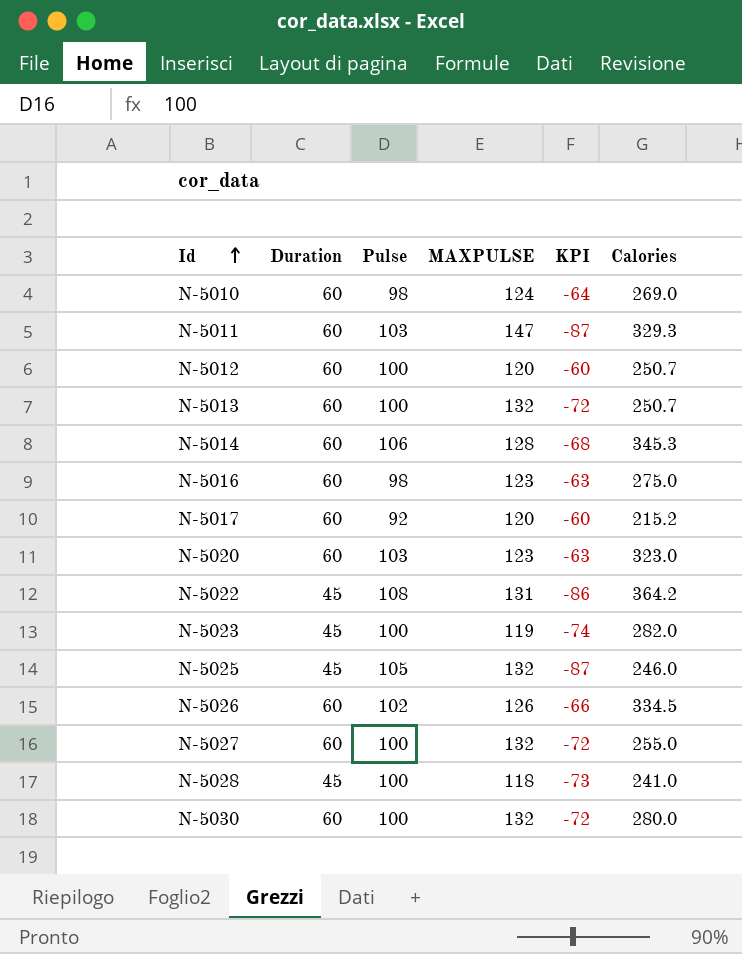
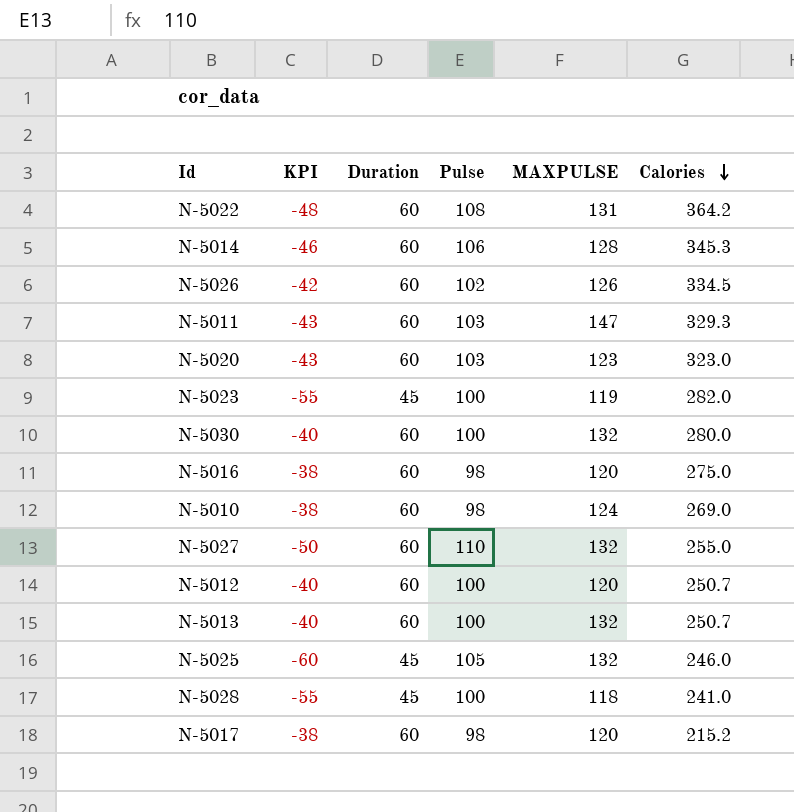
row order: Id ascending -> Calories descending
column KPI | formula: [Duration] - [MAXPULSE] -> [Duration] - [Pulse]
column KPI | position: 5 -> 2
N-5022 | Duration: 45 -> 60
N-5016 | MAXPULSE: 123 -> 120
N-5027 | Pulse: 100 -> 110
N-5017 | Pulse: 92 -> 98

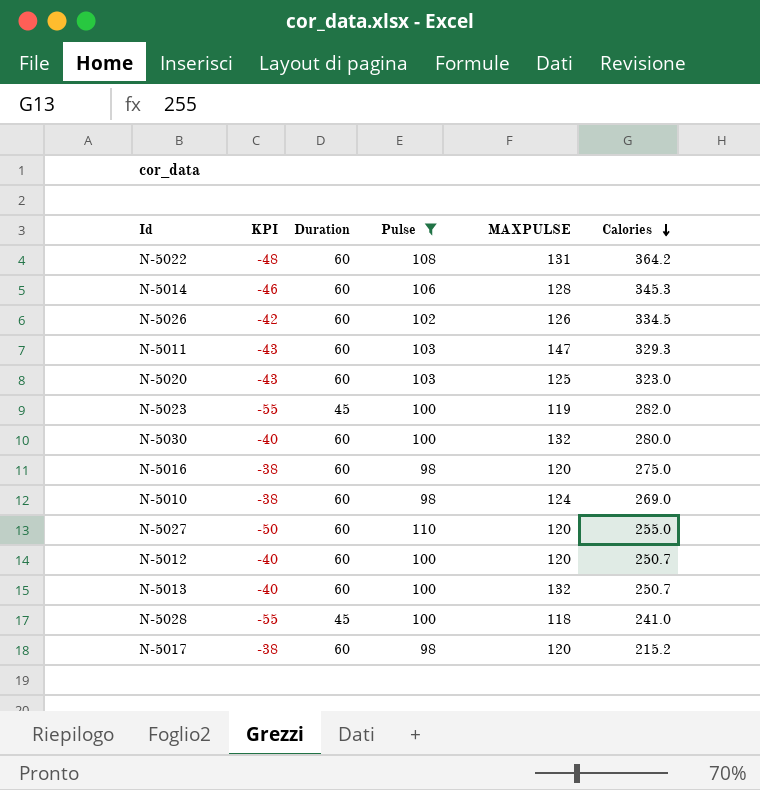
filter: none -> Pulse != 105
N-5020 | MAXPULSE: 123 -> 125
N-5027 | MAXPULSE: 132 -> 120

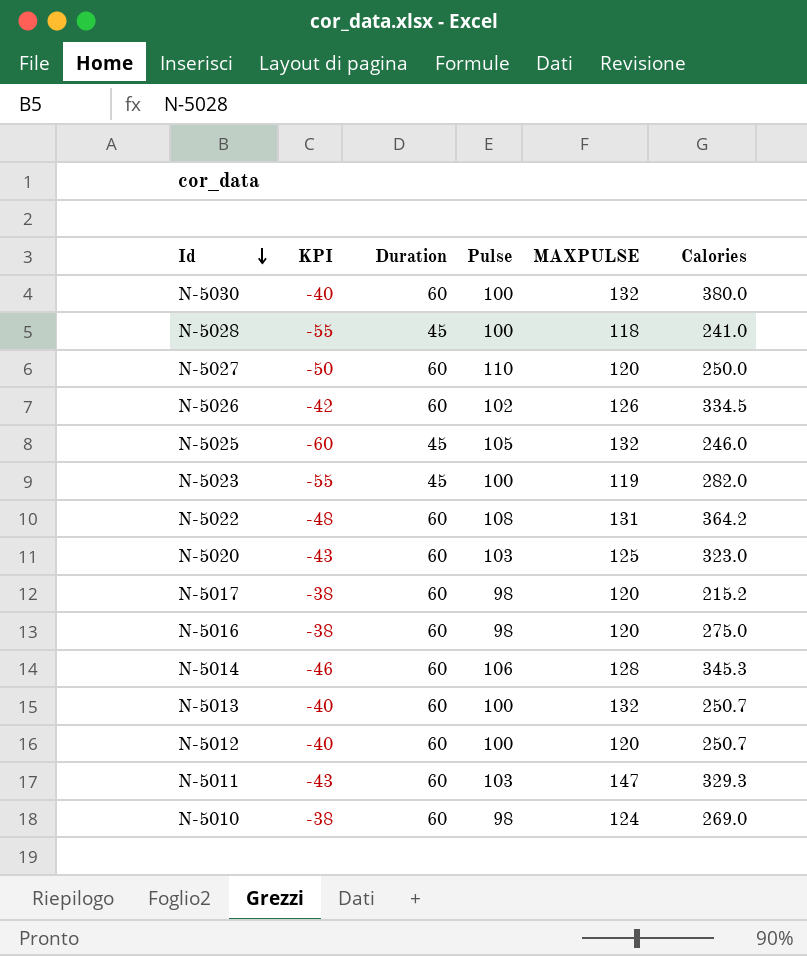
filter: Pulse != 105 -> none
row order: Calories descending -> Id descending
N-5030 | Calories: 280.0 -> 380.0
N-5027 | Calories: 255.0 -> 250.0

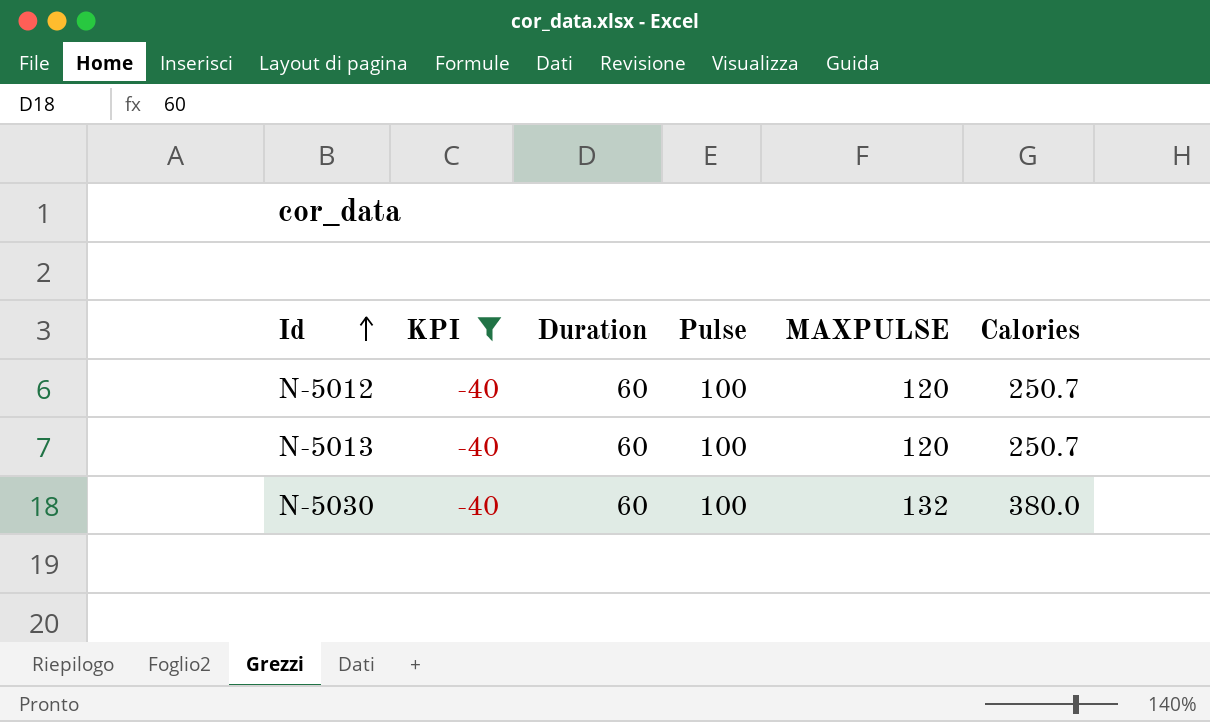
filter: none -> KPI = -40
row order: Id descending -> Id ascending
N-5013 | MAXPULSE: 132 -> 120

